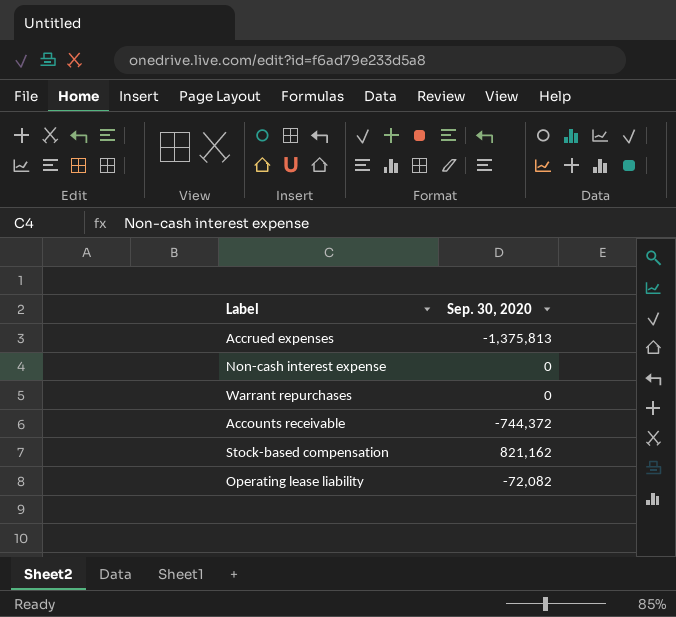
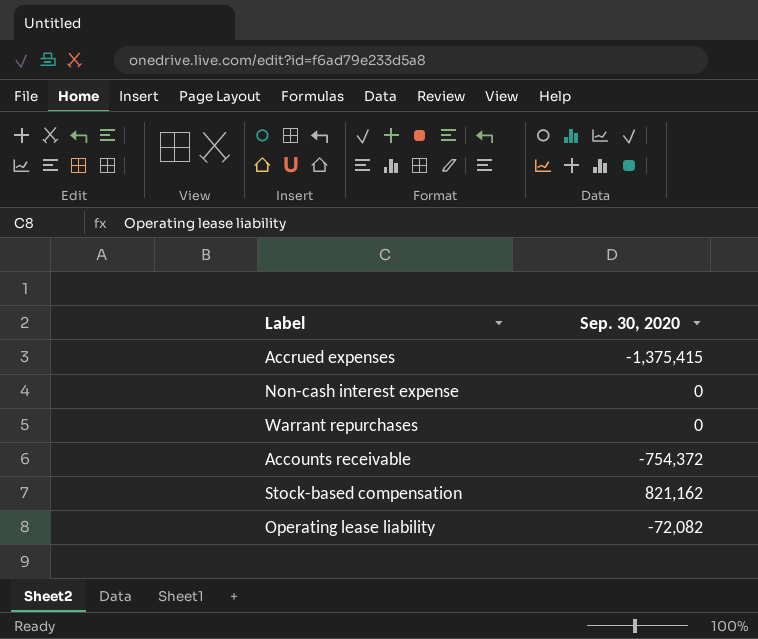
Accrued expenses | Sep. 30, 2020: -1,375,813 -> -1,375,415
Accounts receivable | Sep. 30, 2020: -744,372 -> -754,372

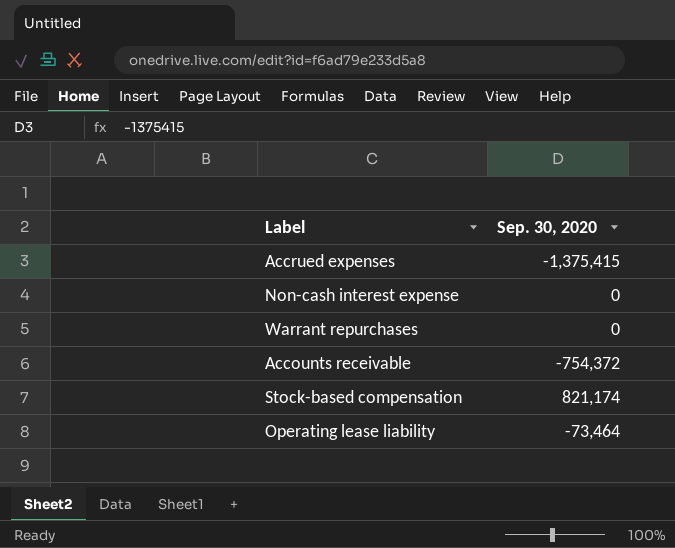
Stock-based compensation | Sep. 30, 2020: 821,162 -> 821,174
Operating lease liability | Sep. 30, 2020: -72,082 -> -73,464

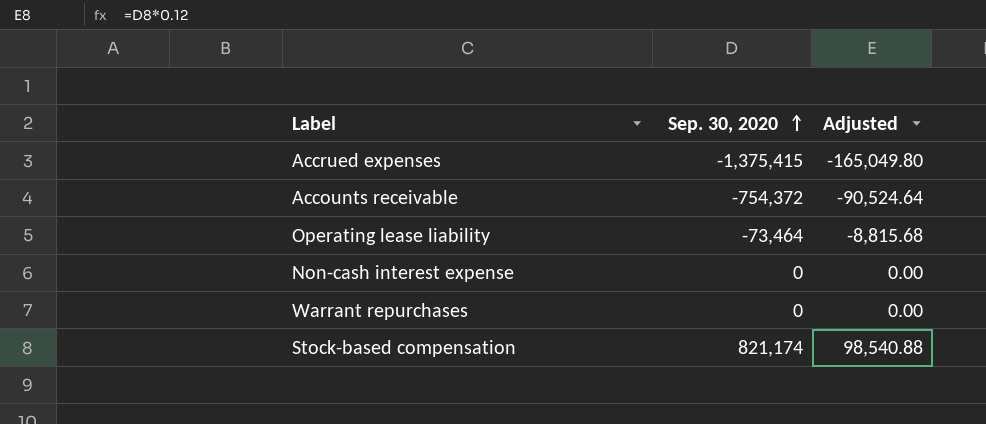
row order: none -> Sep. 30, 2020 ascending
column Adjusted | formula: none -> [Sep. 30, 2020] * 0.12

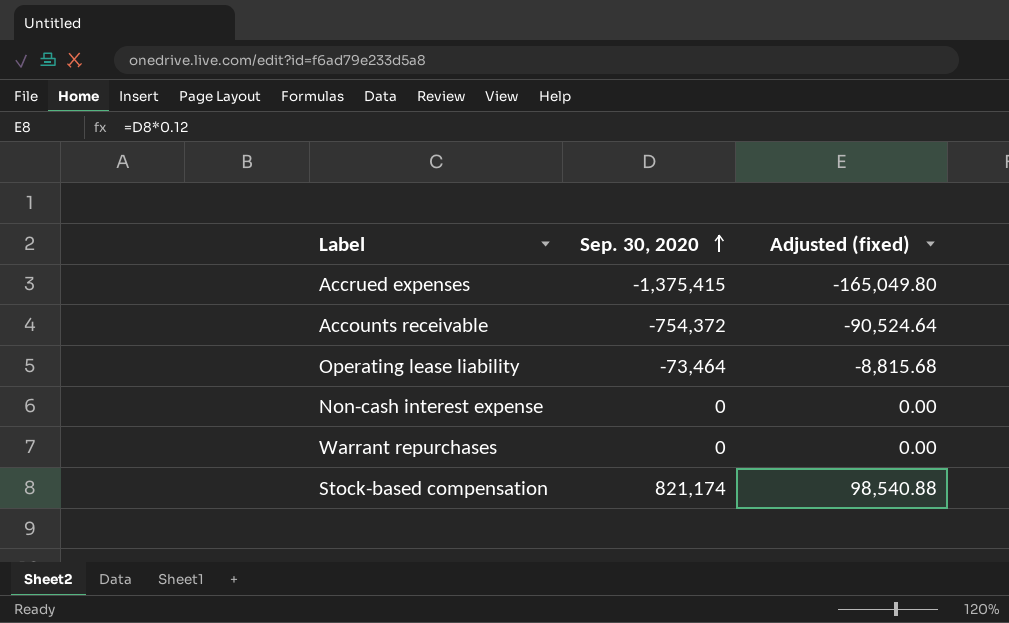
column name: Adjusted -> Adjusted (fixed)

